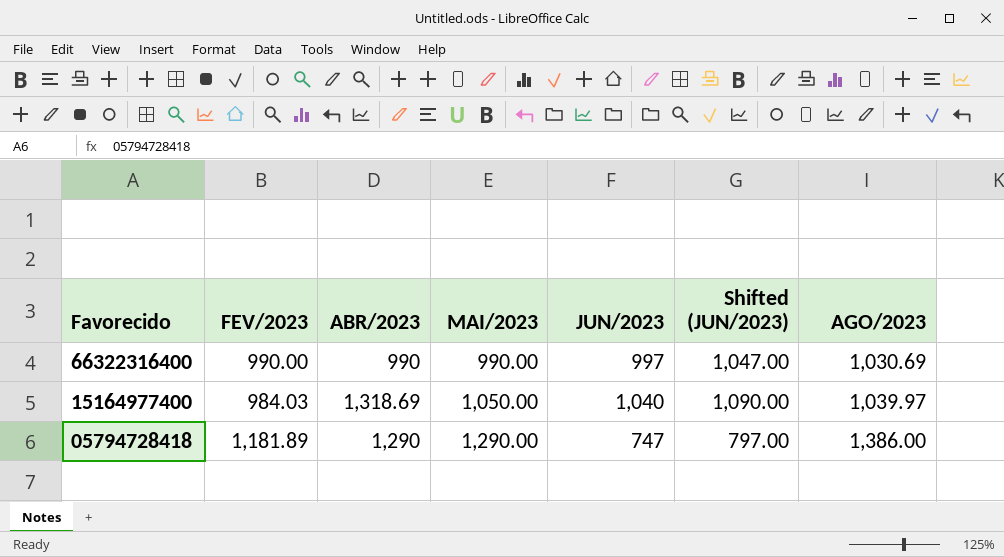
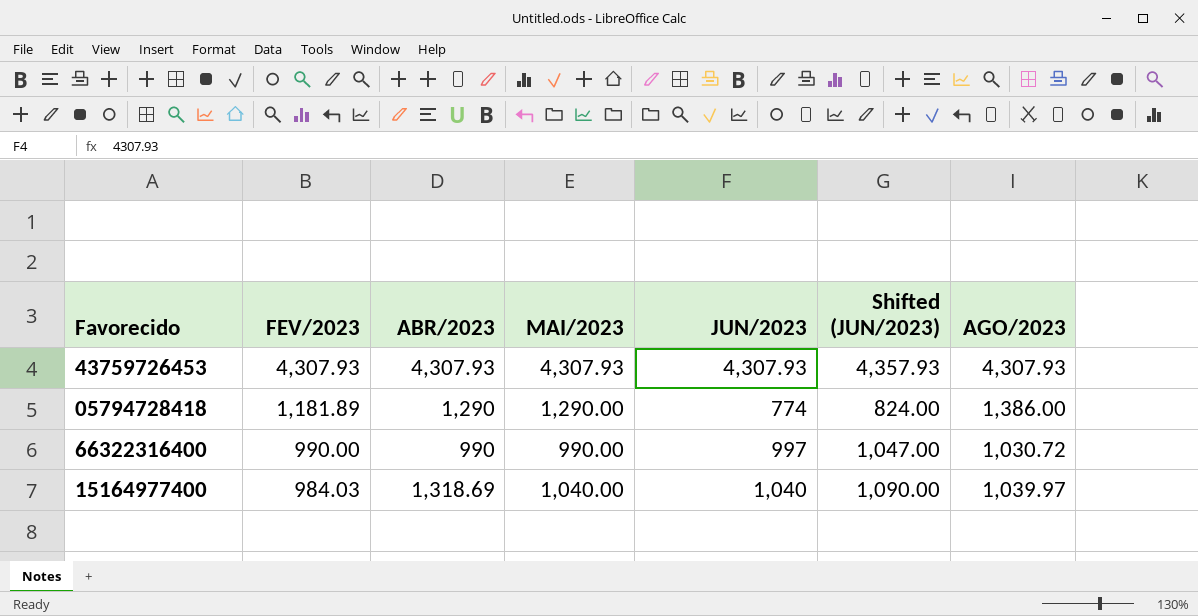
row order: Favorecido descending -> FEV/2023 descending
row 43759726453: none -> 4,307.93 | 4,307.93 | 4,307.93 | 4,307.93 | 4,357.93 | 4,307.93
05794728418 | JUN/2023: 747 -> 774
05794728418 | Shifted (JUN/2023): 797.00 -> 824.00
66322316400 | AGO/2023: 1,030.69 -> 1,030.72
15164977400 | MAI/2023: 1,050.00 -> 1,040.00

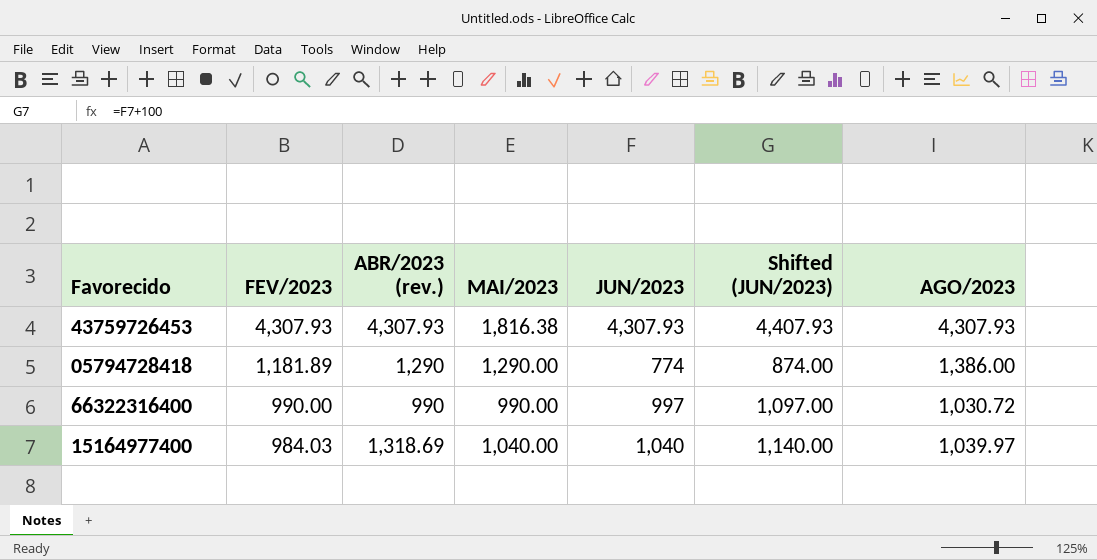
column name: ABR/2023 -> ABR/2023 (rev.)
column Shifted (JUN/2023) | formula: [JUN/2023] + 50 -> [JUN/2023] + 100
43759726453 | MAI/2023: 4,307.93 -> 1,816.38

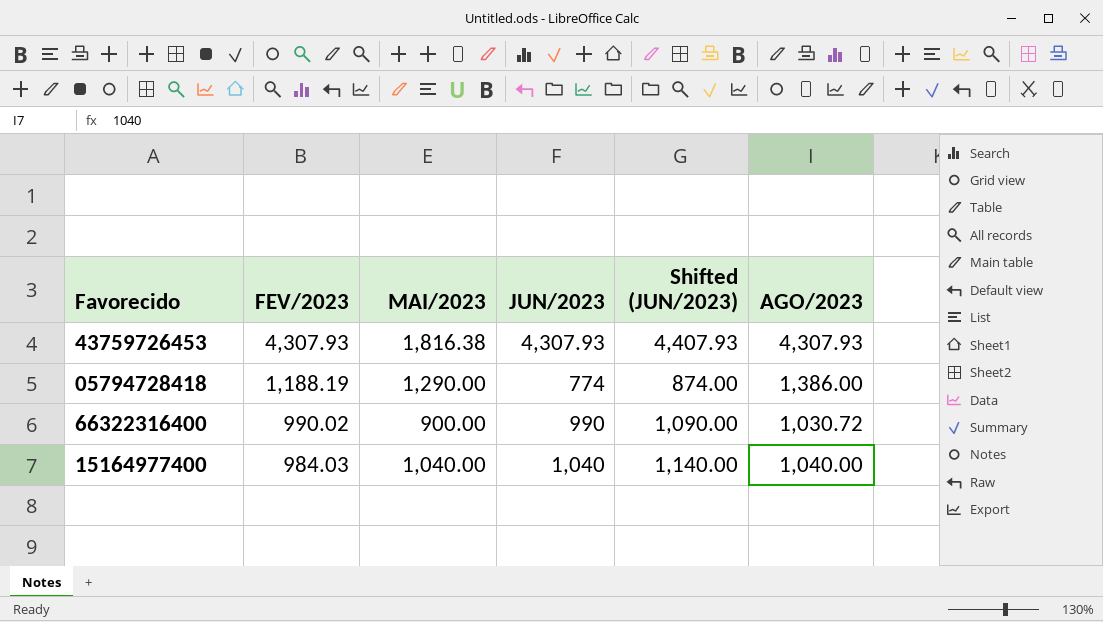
column ABR/2023 (rev.) | position: 3 -> none
05794728418 | FEV/2023: 1,181.89 -> 1,188.19
66322316400 | FEV/2023: 990.00 -> 990.02
66322316400 | MAI/2023: 990.00 -> 900.00
66322316400 | JUN/2023: 997 -> 990
66322316400 | Shifted (JUN/2023): 1,097.00 -> 1,090.00
15164977400 | AGO/2023: 1,039.97 -> 1,040.00

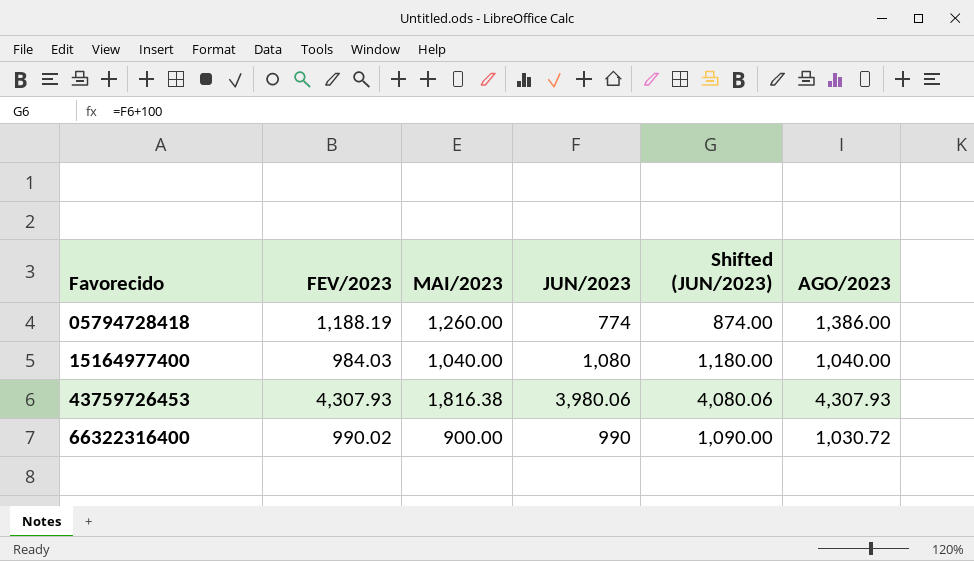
row order: FEV/2023 descending -> Favorecido ascending
05794728418 | MAI/2023: 1,290.00 -> 1,260.00
15164977400 | JUN/2023: 1,040 -> 1,080
15164977400 | Shifted (JUN/2023): 1,140.00 -> 1,180.00
43759726453 | JUN/2023: 4,307.93 -> 3,980.06
43759726453 | Shifted (JUN/2023): 4,407.93 -> 4,080.06

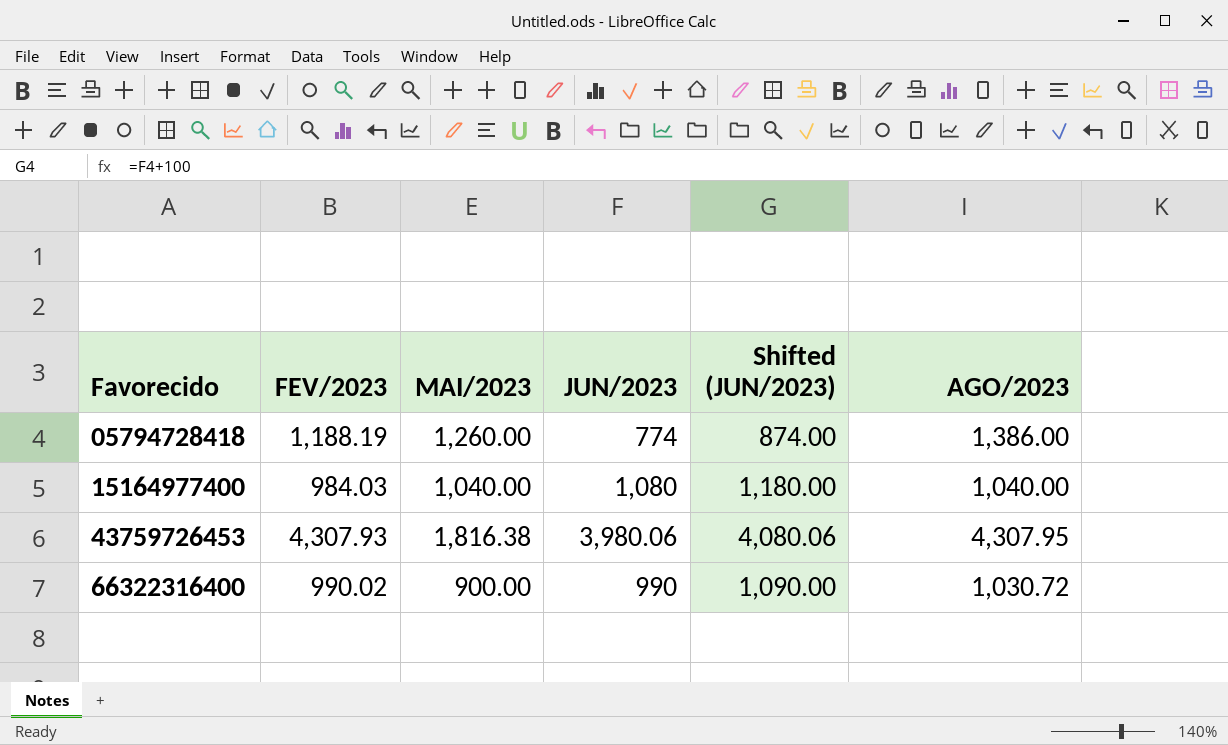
43759726453 | AGO/2023: 4,307.93 -> 4,307.95

